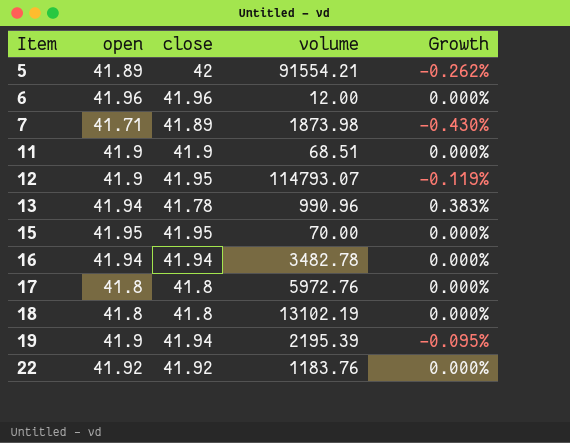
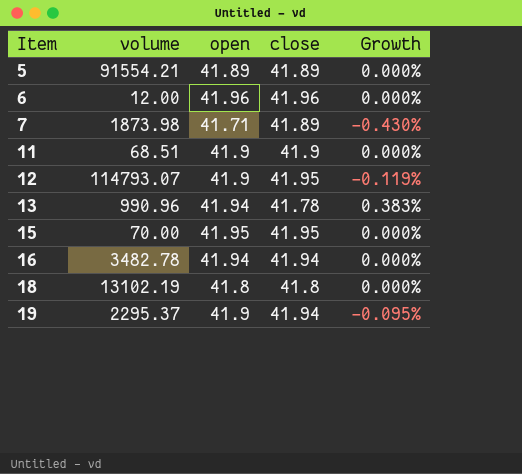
column volume | position: 4 -> 2
row 17: 41.8 | 41.8 | 5972.76 | 0.000% -> none
row 22: 41.92 | 41.92 | 1183.76 | 0.000% -> none
5 | close: 42 -> 41.89
5 | Growth: -0.262% -> 0.000%
19 | volume: 2195.39 -> 2295.37

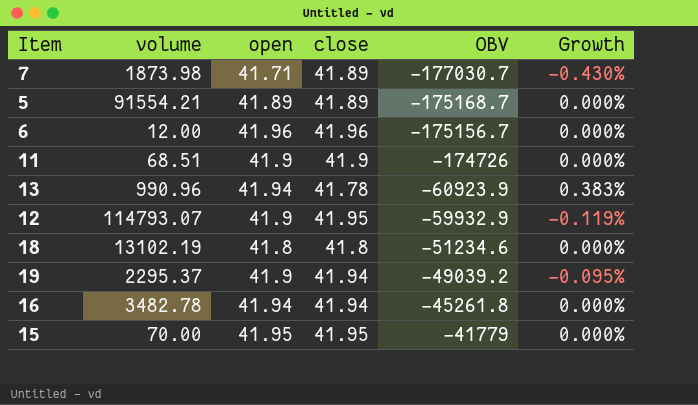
row order: Item ascending -> OBV ascending
column OBV | position: none -> 5

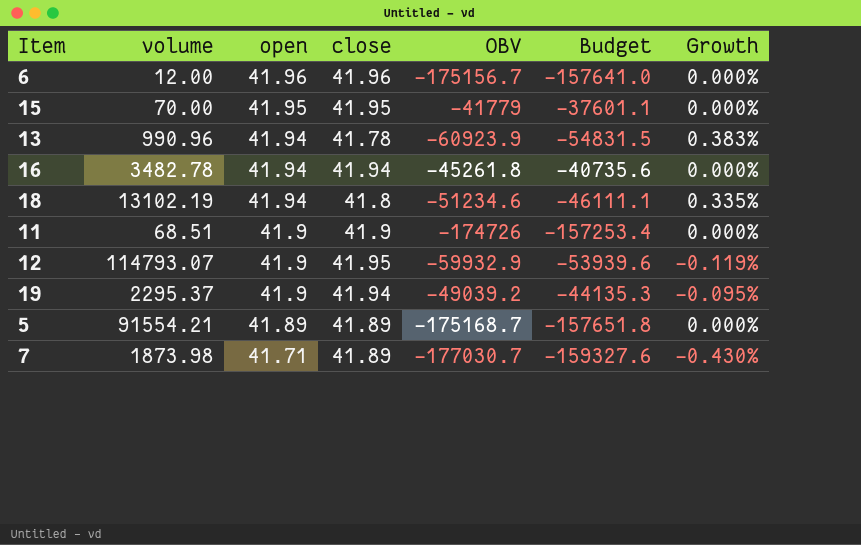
row order: OBV ascending -> open descending
column Budget | formula: none -> [OBV] * 0.9
18 | open: 41.8 -> 41.94
18 | Growth: 0.000% -> 0.335%

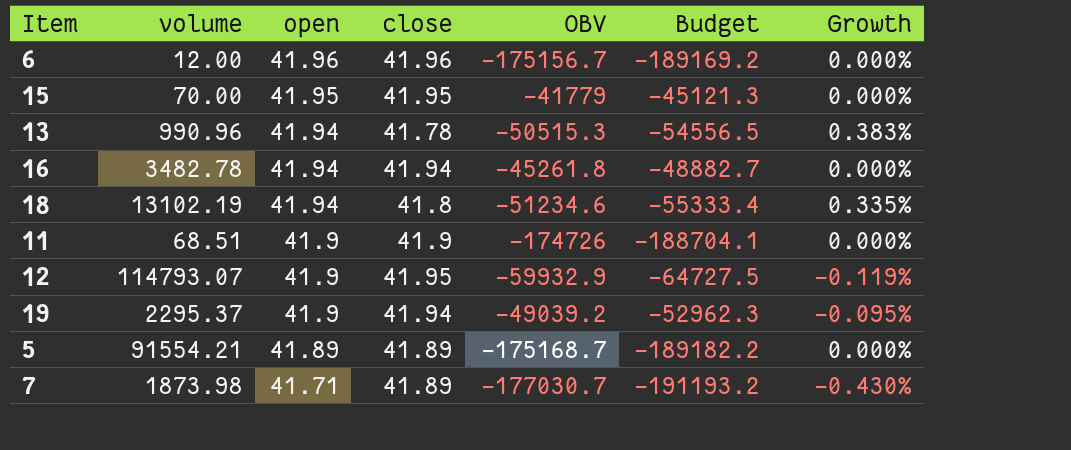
column Budget | formula: [OBV] * 0.9 -> [OBV] * 1.08
13 | OBV: -60923.9 -> -50515.3

